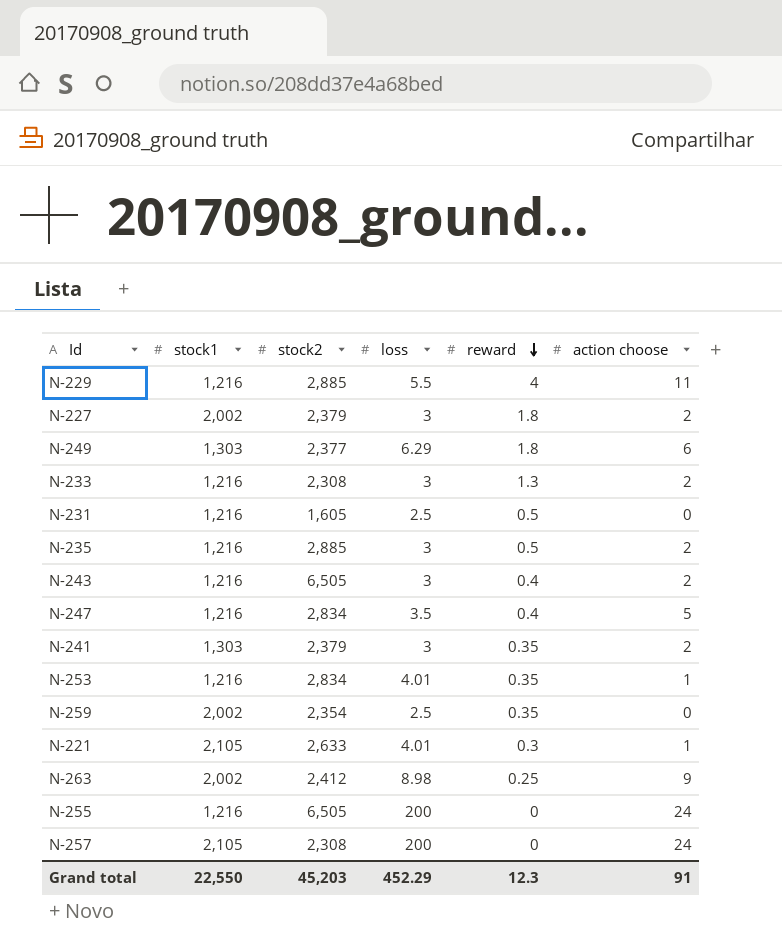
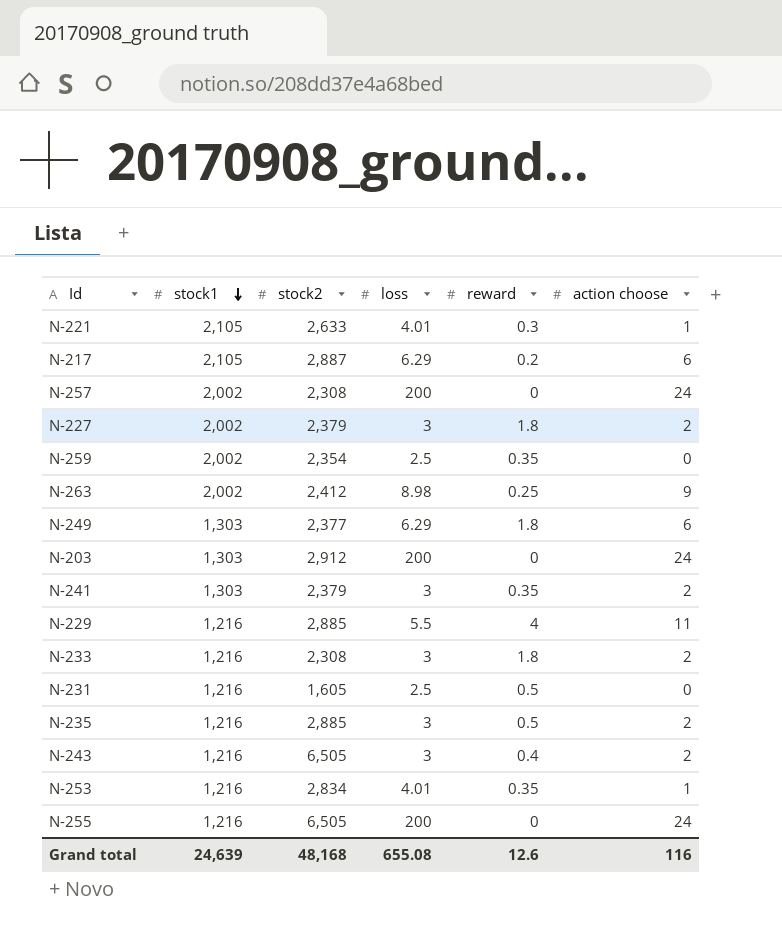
row order: reward descending -> stock1 descending
row N-247: 1,216 | 2,834 | 3.5 | 0.4 | 5 -> none
row N-217: none -> 2,105 | 2,887 | 6.29 | 0.2 | 6
N-257 | stock1: 2,105 -> 2,002
row N-203: none -> 1,303 | 2,912 | 200 | 0 | 24
N-233 | reward: 1.3 -> 1.8
Grand total | stock1: 22,550 -> 24,639
Grand total | stock2: 45,203 -> 48,168
Grand total | loss: 452.29 -> 655.08
Grand total | reward: 12.3 -> 12.6
Grand total | action choose: 91 -> 116

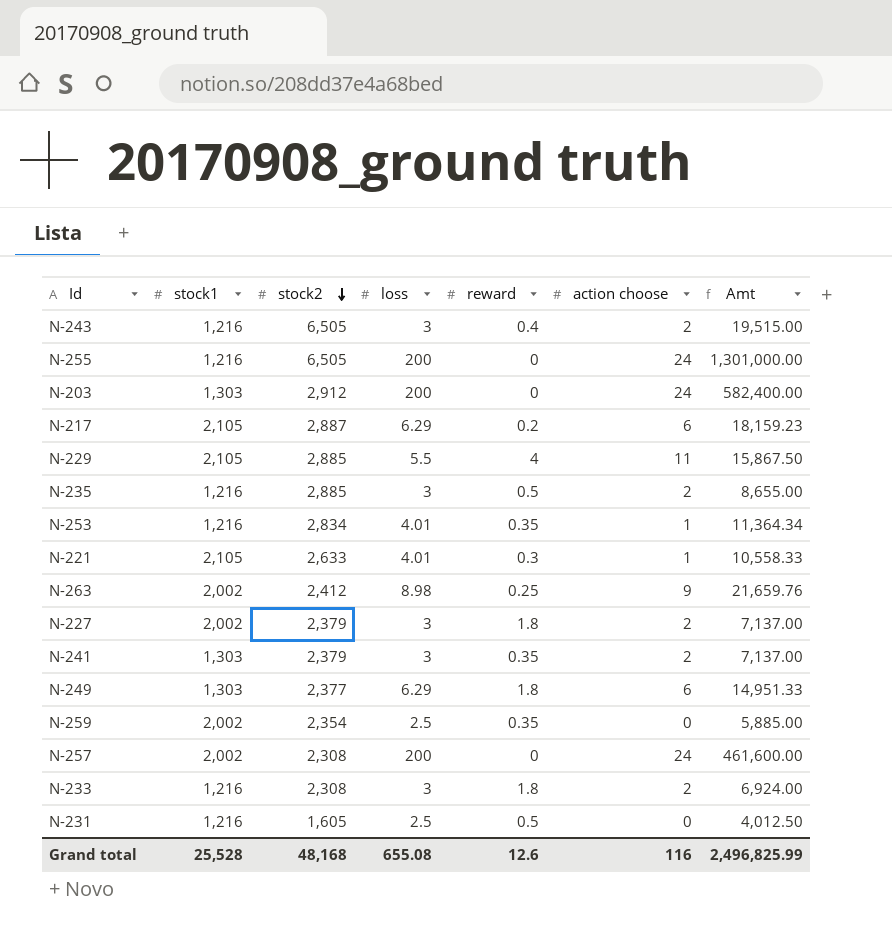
row order: stock1 descending -> stock2 descending
column Amt | formula: none -> [stock2] * [loss]
N-229 | stock1: 1,216 -> 2,105
Grand total | stock1: 24,639 -> 25,528

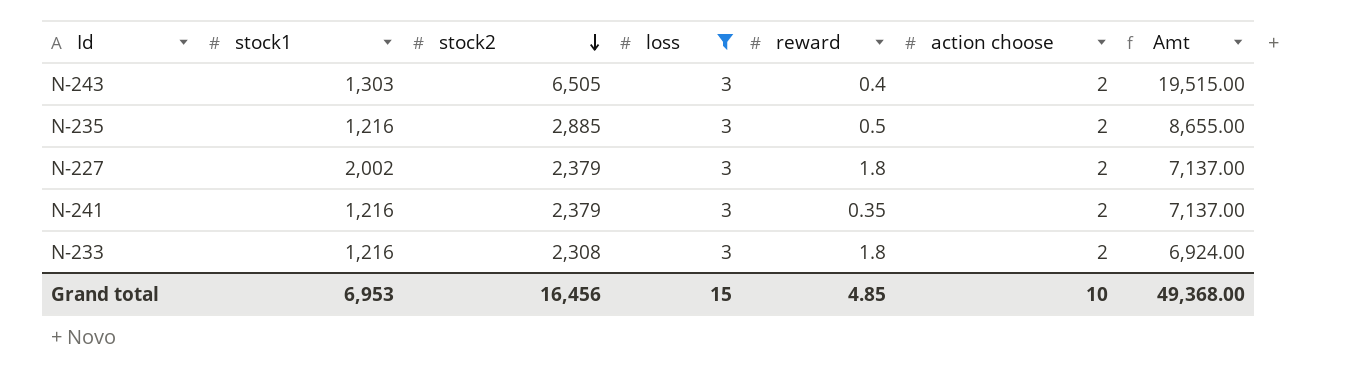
filter: none -> loss = 3
N-243 | stock1: 1,216 -> 1,303
N-241 | stock1: 1,303 -> 1,216
Grand total | stock1: 25,528 -> 6,953
Grand total | stock2: 48,168 -> 16,456
Grand total | loss: 655.08 -> 15
Grand total | reward: 12.6 -> 4.85
Grand total | action choose: 116 -> 10
Grand total | Amt: 2,496,825.99 -> 49,368.00

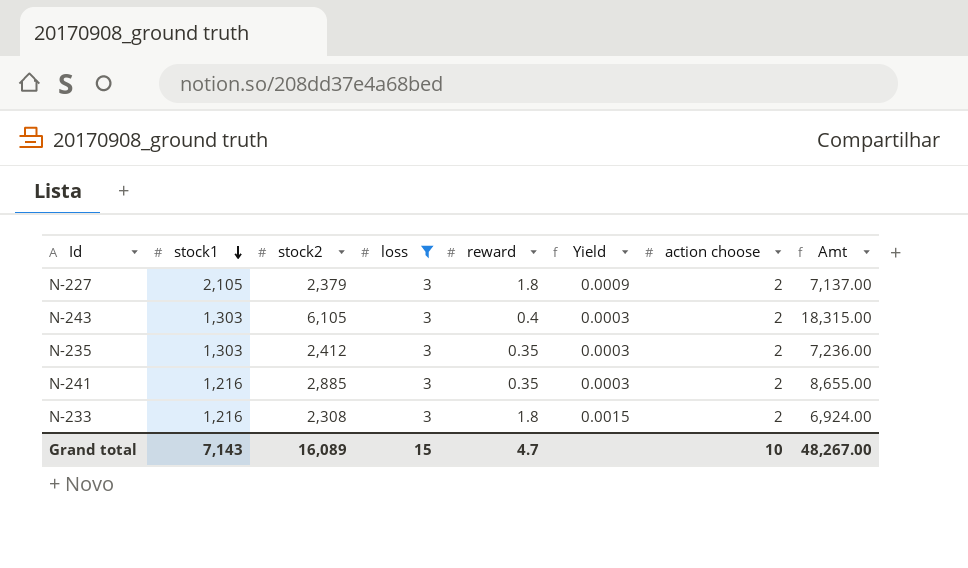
row order: stock2 descending -> stock1 descending
column Yield | formula: none -> [reward] / [stock1]
N-227 | stock1: 2,002 -> 2,105
N-243 | stock2: 6,505 -> 6,105
N-243 | Amt: 19,515.00 -> 18,315.00
N-235 | stock1: 1,216 -> 1,303
N-235 | stock2: 2,885 -> 2,412
N-235 | reward: 0.5 -> 0.35
N-235 | Amt: 8,655.00 -> 7,236.00
N-241 | stock2: 2,379 -> 2,885
N-241 | Amt: 7,137.00 -> 8,655.00
Grand total | stock1: 6,953 -> 7,143
Grand total | stock2: 16,456 -> 16,089
Grand total | reward: 4.85 -> 4.7
Grand total | Amt: 49,368.00 -> 48,267.00

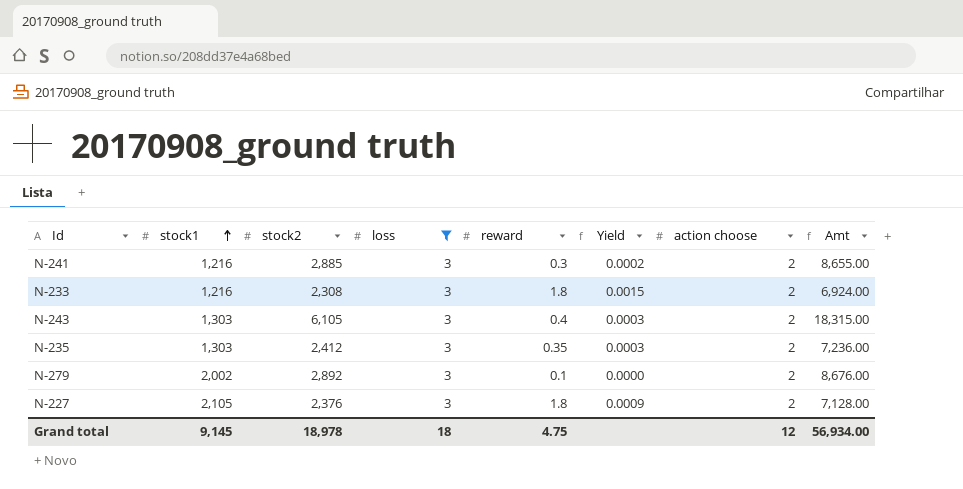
row order: stock1 descending -> stock1 ascending
N-241 | reward: 0.35 -> 0.3
N-241 | Yield: 0.0003 -> 0.0002
row N-279: none -> 2,002 | 2,892 | 3 | 0.1 | 0.0000 | 2 | 8,676.00
N-227 | stock2: 2,379 -> 2,376
N-227 | Amt: 7,137.00 -> 7,128.00
Grand total | stock1: 7,143 -> 9,145
Grand total | stock2: 16,089 -> 18,978
Grand total | loss: 15 -> 18
Grand total | reward: 4.7 -> 4.75
Grand total | action choose: 10 -> 12
Grand total | Amt: 48,267.00 -> 56,934.00

